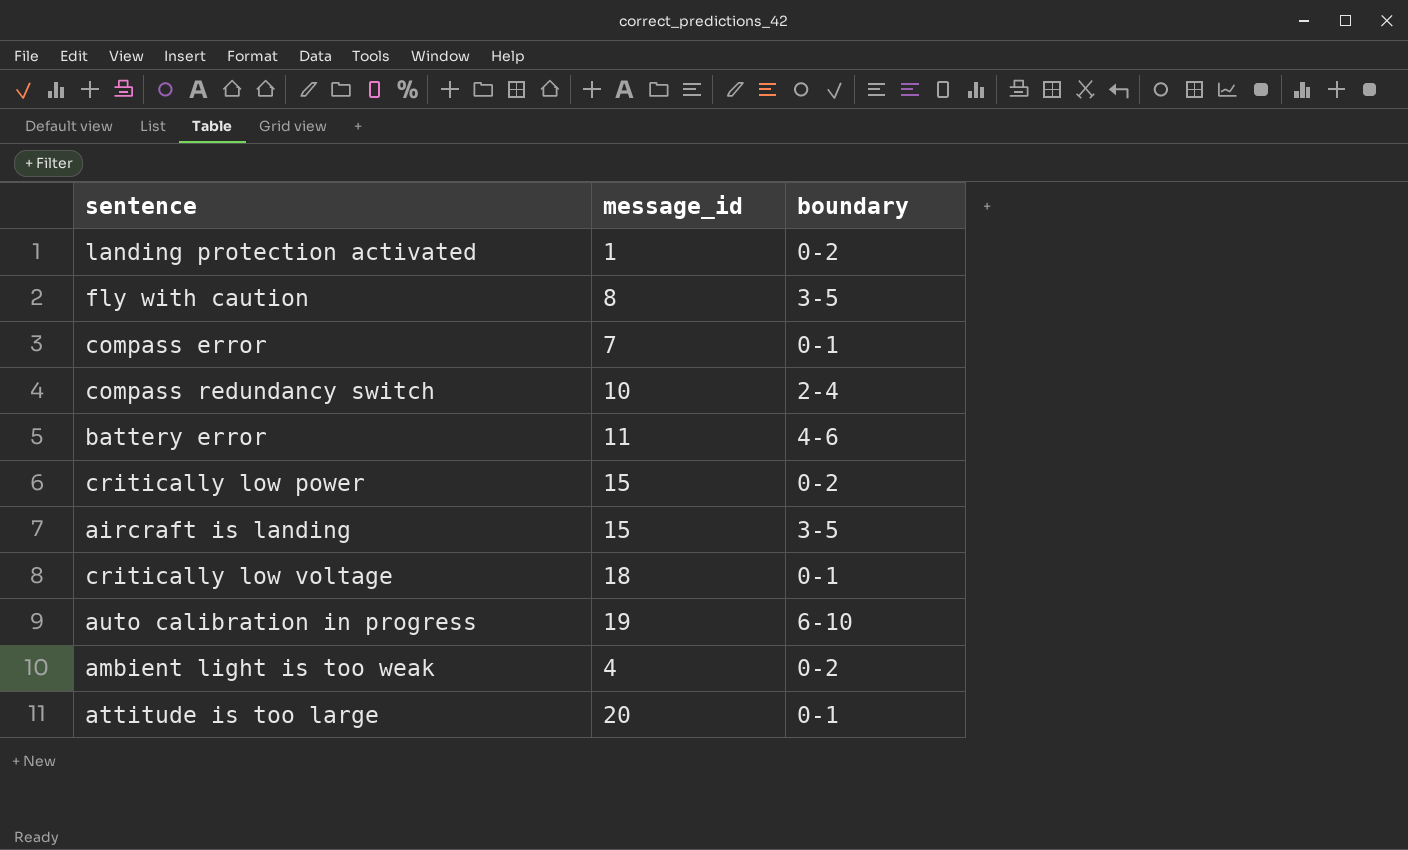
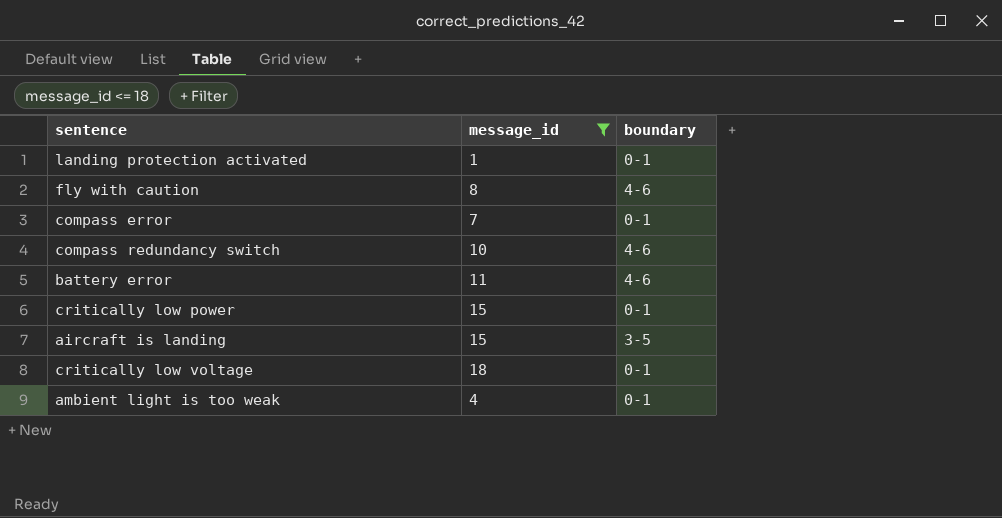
filter: none -> message_id <= 18
landing protection activated | boundary: 0-2 -> 0-1
fly with caution | boundary: 3-5 -> 4-6
compass redundancy switch | boundary: 2-4 -> 4-6
critically low power | boundary: 0-2 -> 0-1
ambient light is too weak | boundary: 0-2 -> 0-1

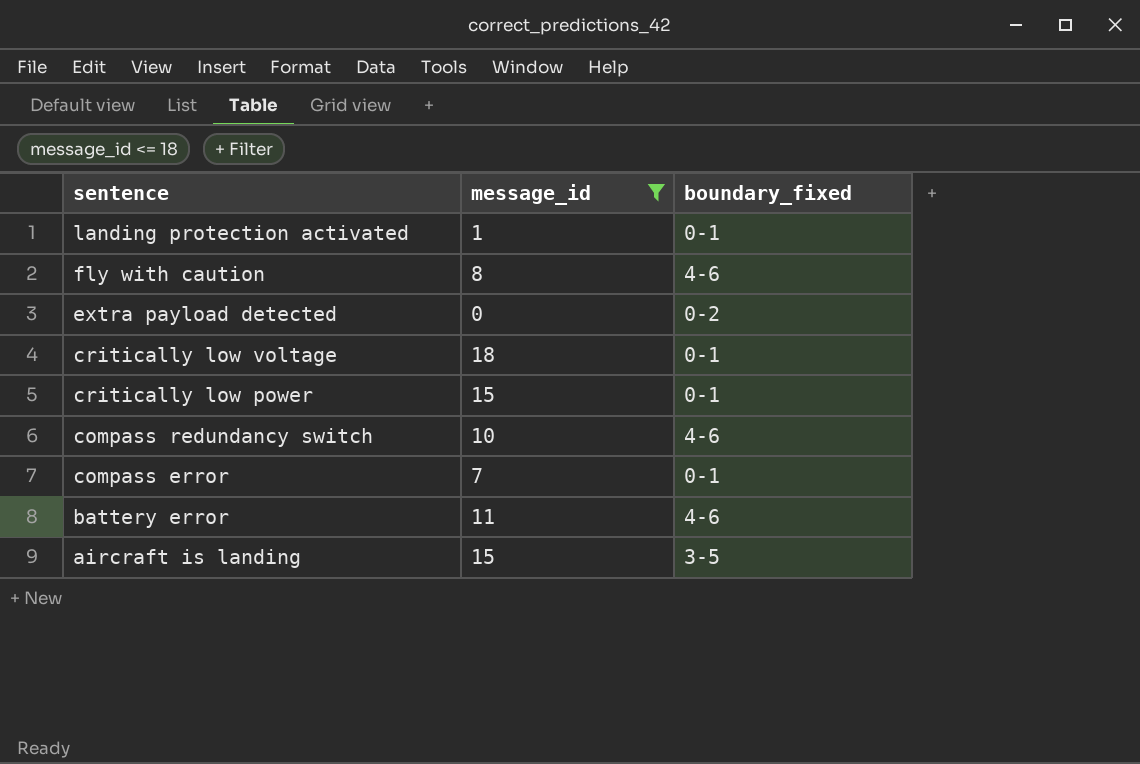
row order: none -> sentence descending
column name: boundary -> boundary_fixed
row ambient light is too weak: 4 | 0-1 -> none
row extra payload detected: none -> 0 | 0-2

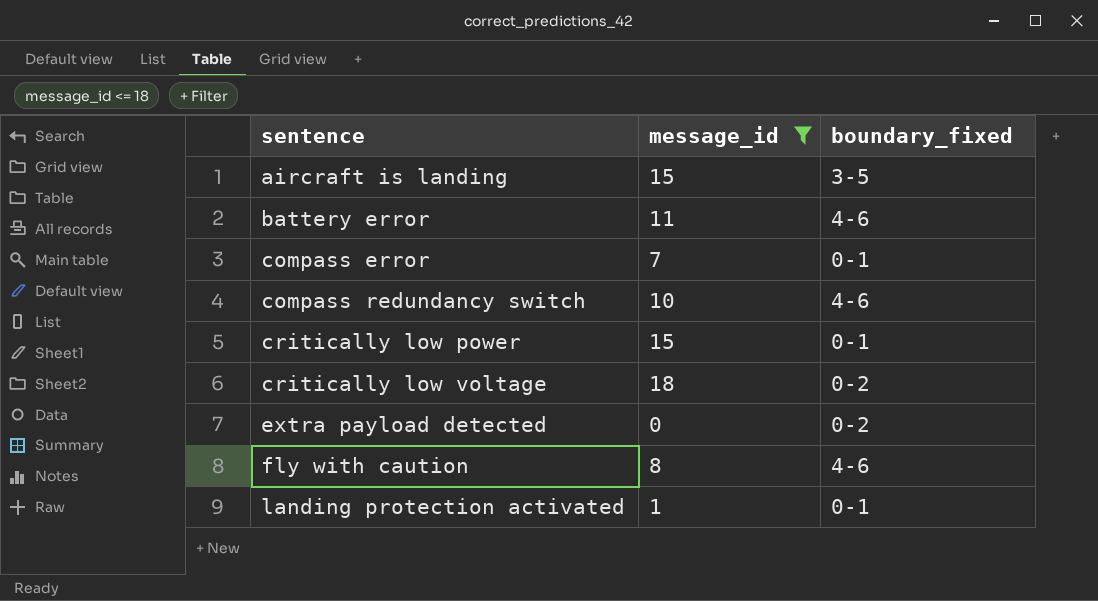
row order: sentence descending -> sentence ascending
critically low voltage | boundary_fixed: 0-1 -> 0-2

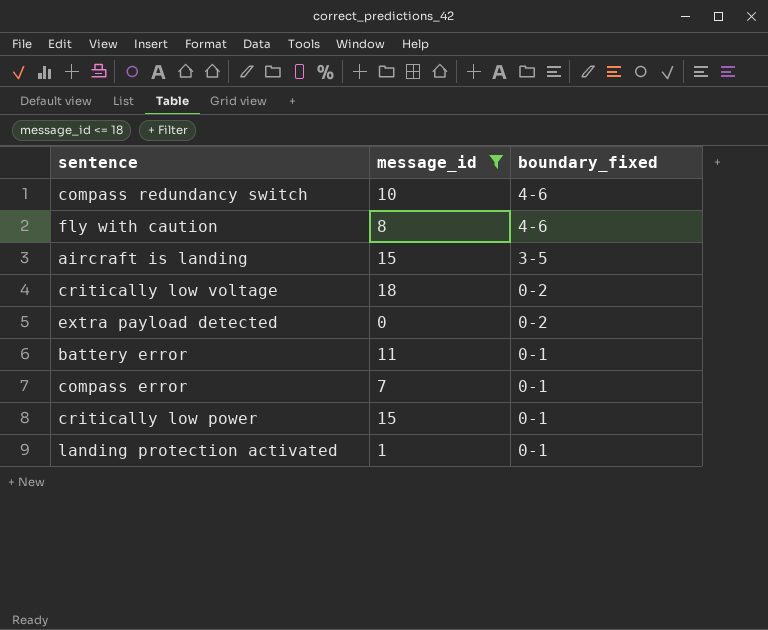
row order: sentence ascending -> boundary_fixed descending
battery error | boundary_fixed: 4-6 -> 0-1

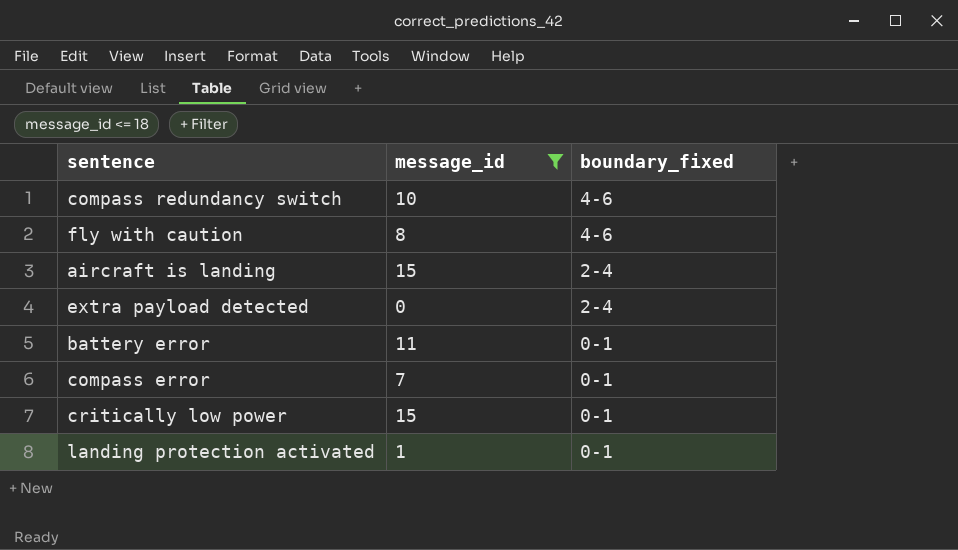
row critically low voltage: 18 | 0-2 -> none
aircraft is landing | boundary_fixed: 3-5 -> 2-4
extra payload detected | boundary_fixed: 0-2 -> 2-4

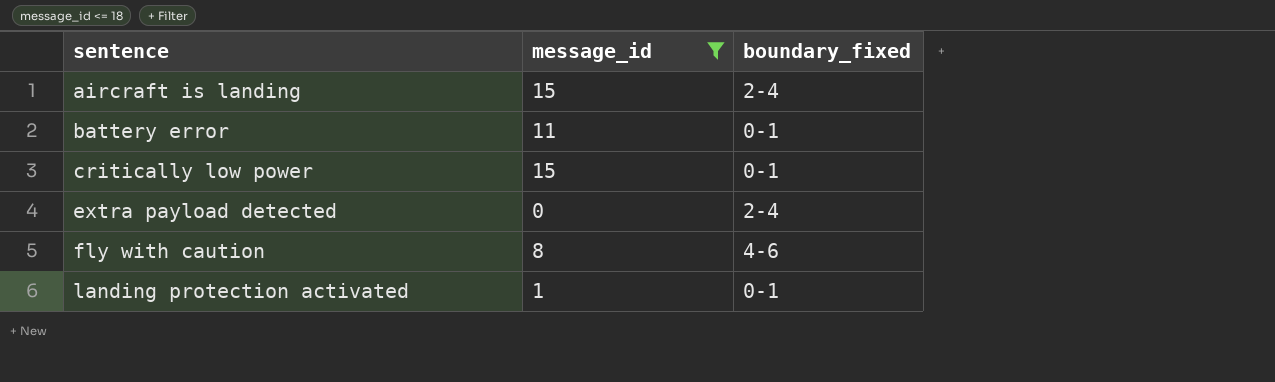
row order: boundary_fixed descending -> sentence ascending
row compass redundancy switch: 10 | 4-6 -> none
row compass error: 7 | 0-1 -> none

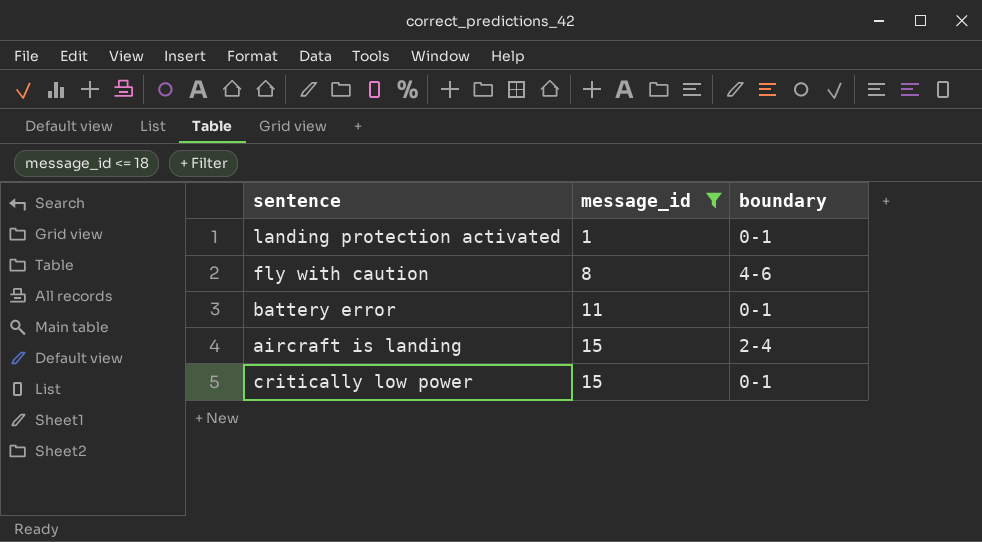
row order: sentence ascending -> message_id ascending
column name: boundary_fixed -> boundary
row extra payload detected: 0 | 2-4 -> none

